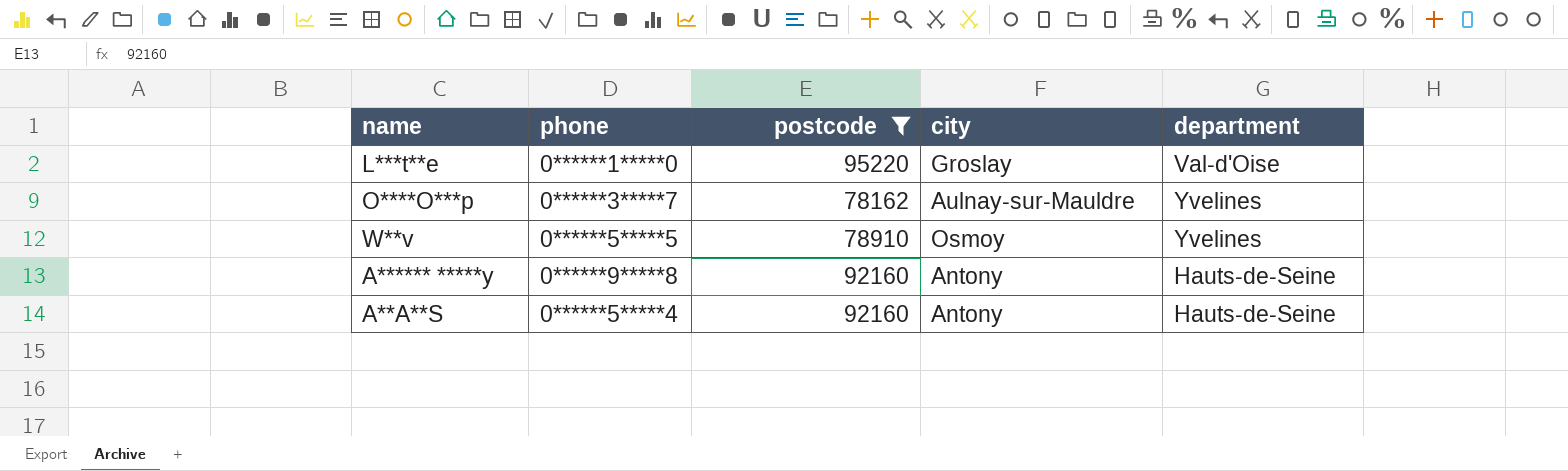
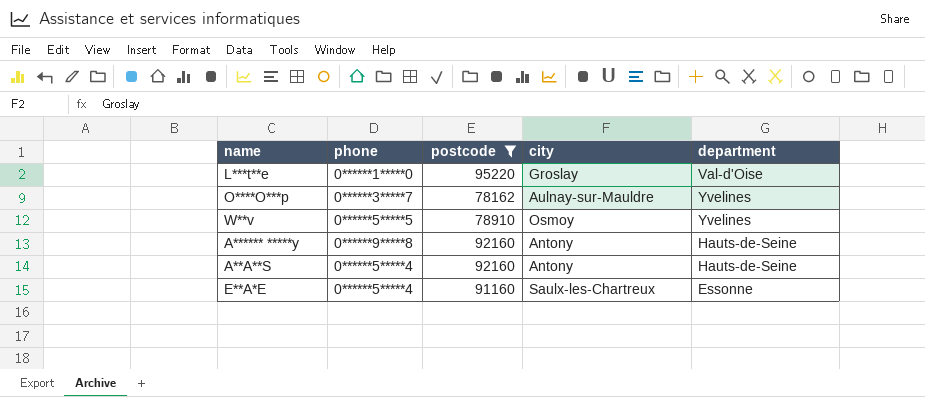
row E**A*E: none -> 0******5*****4 | 91160 | Saulx-les-Chartreux | Essonne

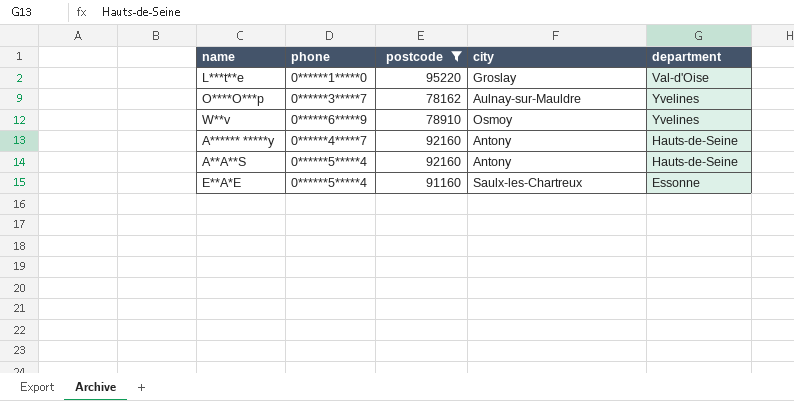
W**v | phone: 0******5*****5 -> 0******6*****9
A****** *****y | phone: 0******9*****8 -> 0******4*****7

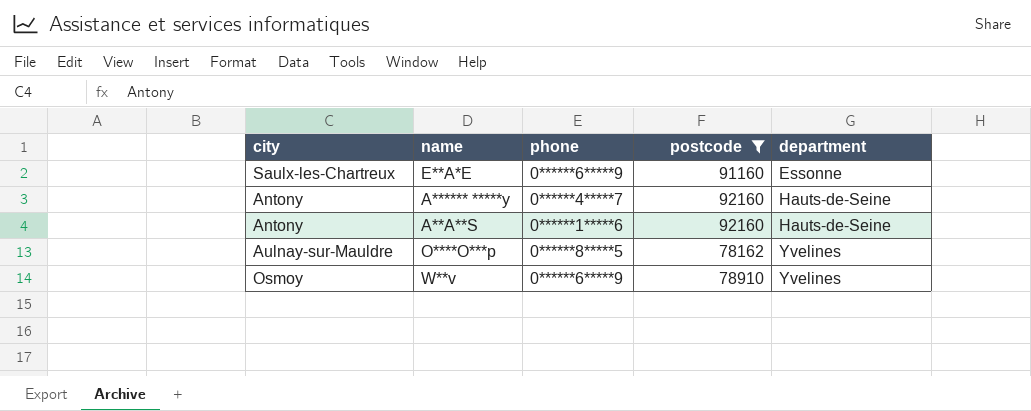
row order: none -> department ascending
column city | position: 4 -> 1
row L***t**e: 0******1*****0 | 95220 | Groslay | Val-d'Oise -> none
E**A*E | phone: 0******5*****4 -> 0******6*****9
A**A**S | phone: 0******5*****4 -> 0******1*****6
O****O***p | phone: 0******3*****7 -> 0******8*****5

